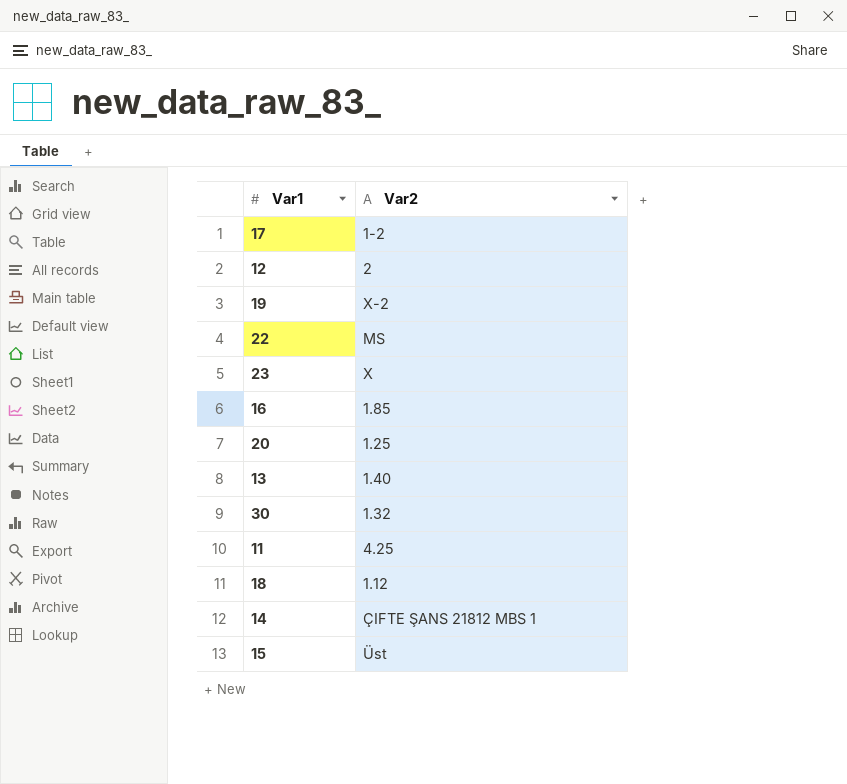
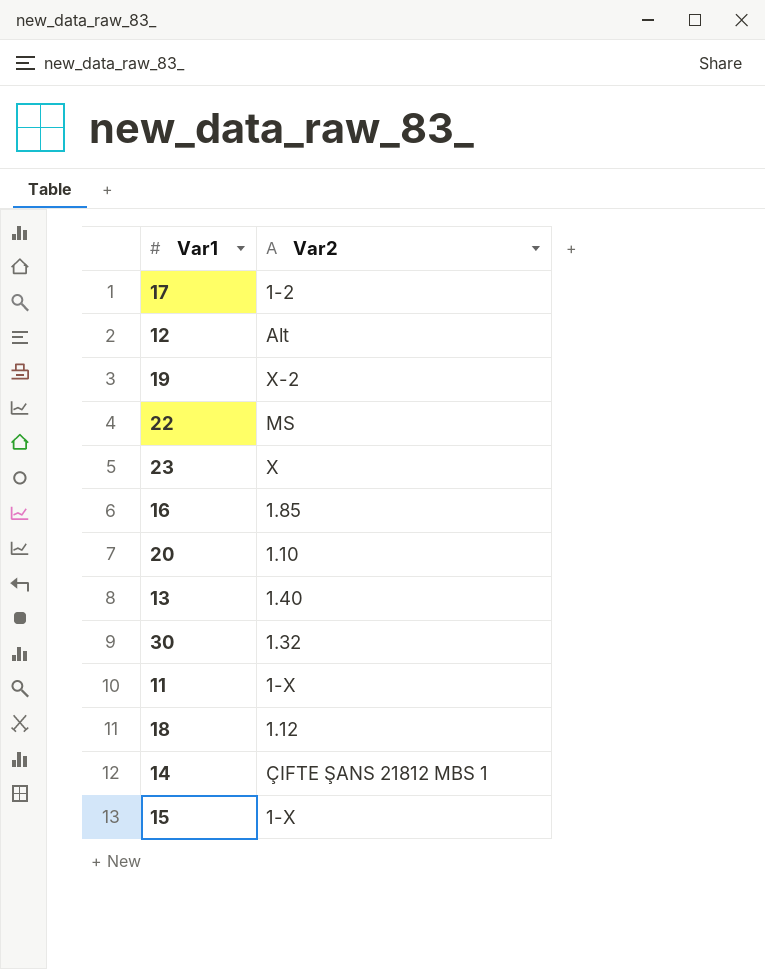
12 | Var2: 2 -> Alt
20 | Var2: 1.25 -> 1.10
11 | Var2: 4.25 -> 1-X
15 | Var2: Üst -> 1-X

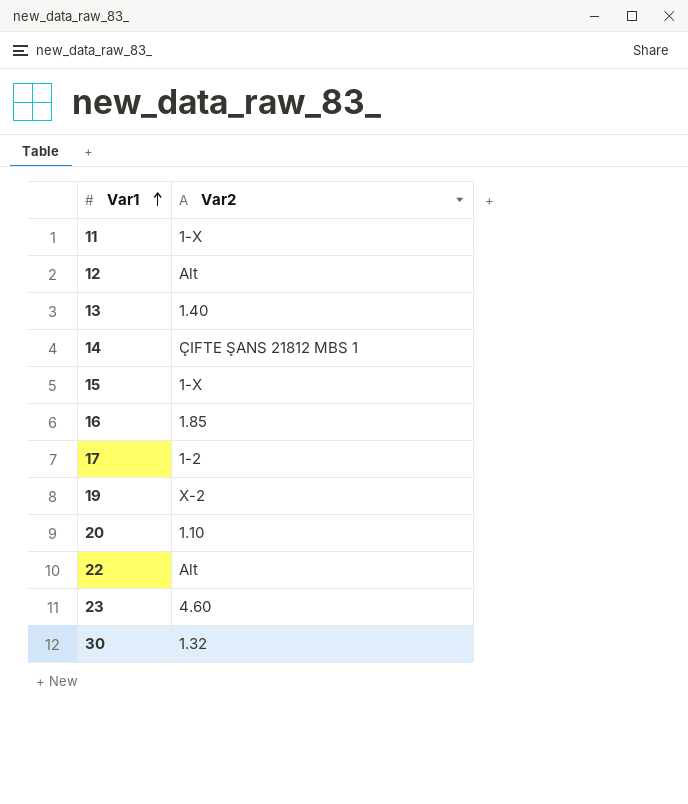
row order: none -> Var1 ascending
row 18: 1.12 -> none
22 | Var2: MS -> Alt
23 | Var2: X -> 4.60

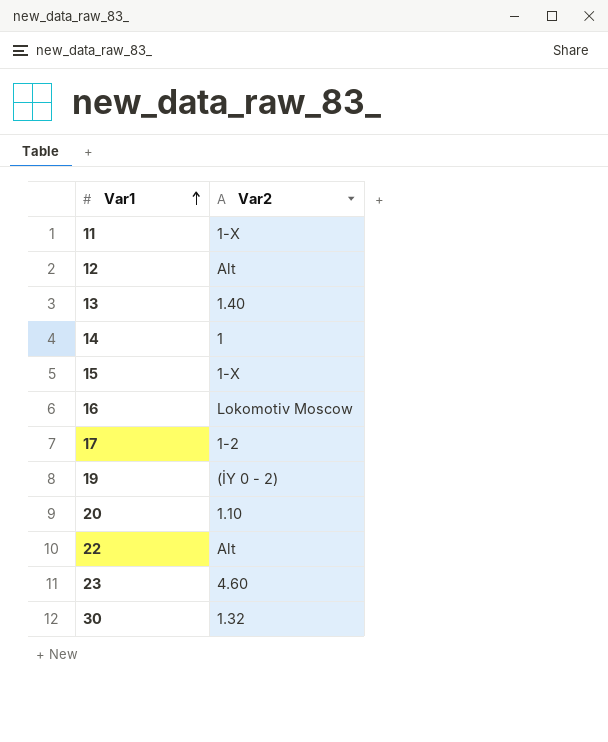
14 | Var2: ÇIFTE ŞANS 21812 MBS 1 -> 1
16 | Var2: 1.85 -> Lokomotiv Moscow
19 | Var2: X-2 -> (İY 0 - 2)

